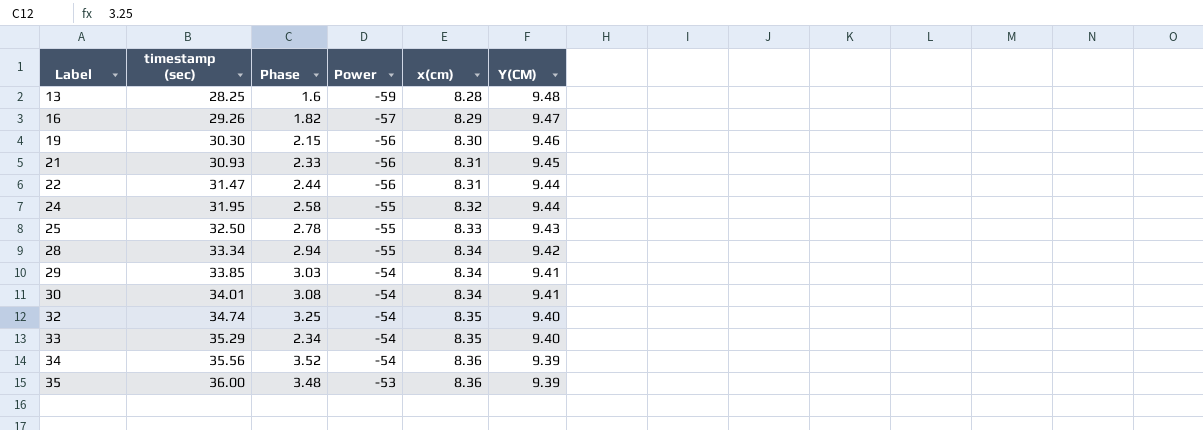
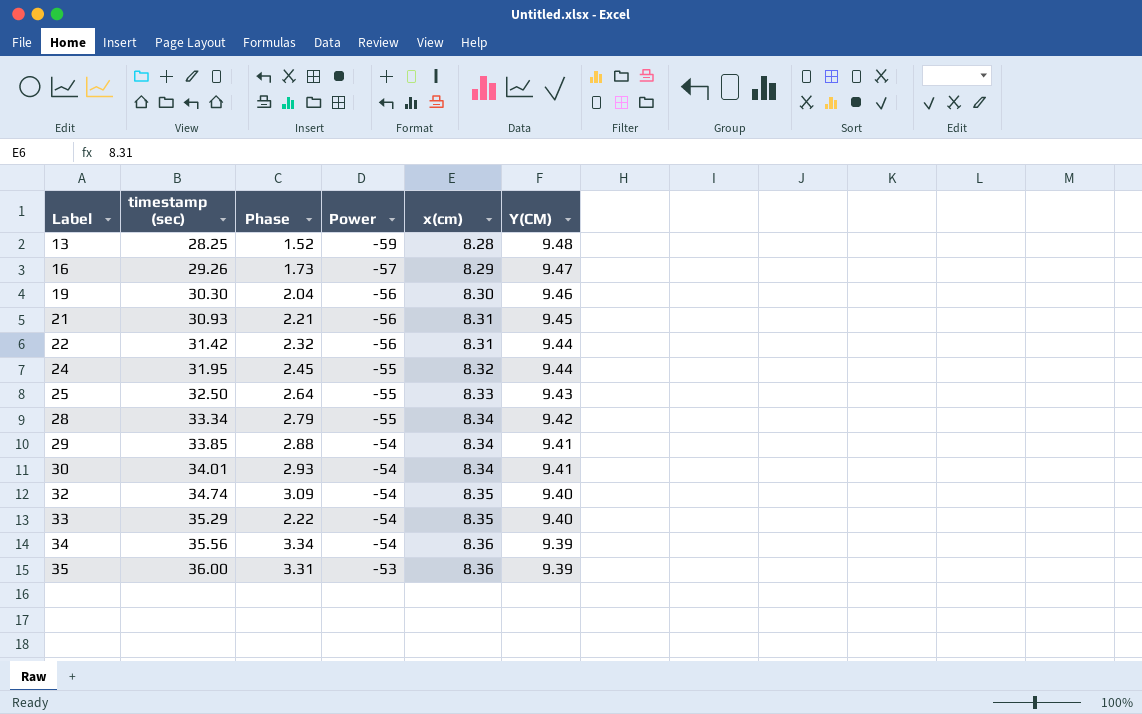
13 | Phase: 1.6 -> 1.52
16 | Phase: 1.82 -> 1.73
19 | Phase: 2.15 -> 2.04
21 | Phase: 2.33 -> 2.21
22 | timestamp (sec): 31.47 -> 31.42
22 | Phase: 2.44 -> 2.32
24 | Phase: 2.58 -> 2.45
25 | Phase: 2.78 -> 2.64
28 | Phase: 2.94 -> 2.79
29 | Phase: 3.03 -> 2.88
30 | Phase: 3.08 -> 2.93
32 | Phase: 3.25 -> 3.09
33 | Phase: 2.34 -> 2.22
34 | Phase: 3.52 -> 3.34
35 | Phase: 3.48 -> 3.31

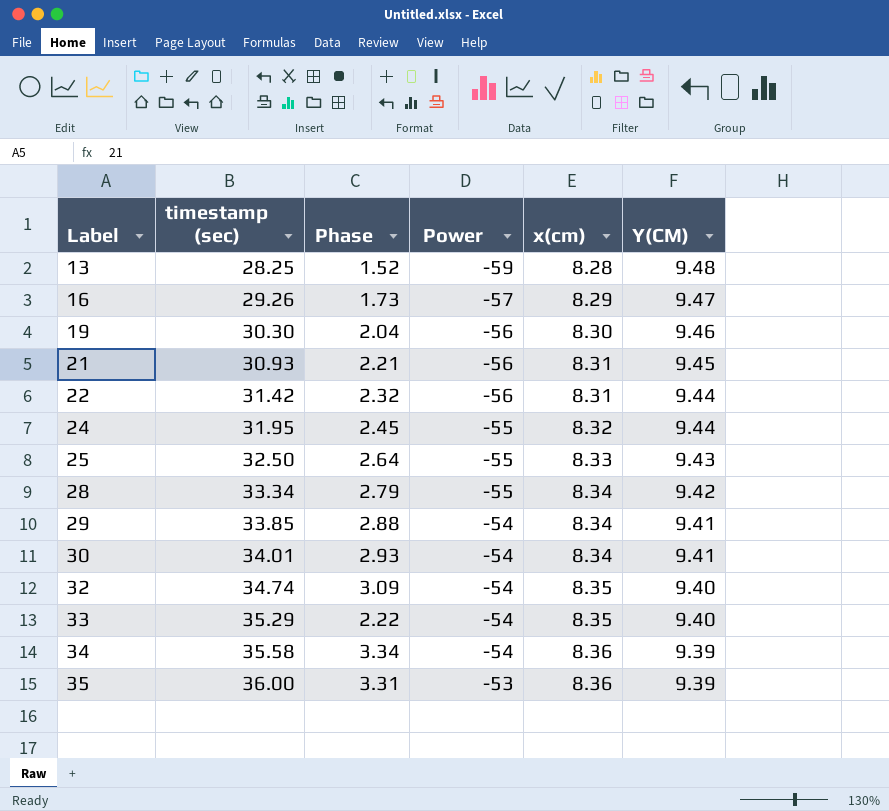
34 | timestamp (sec): 35.56 -> 35.58

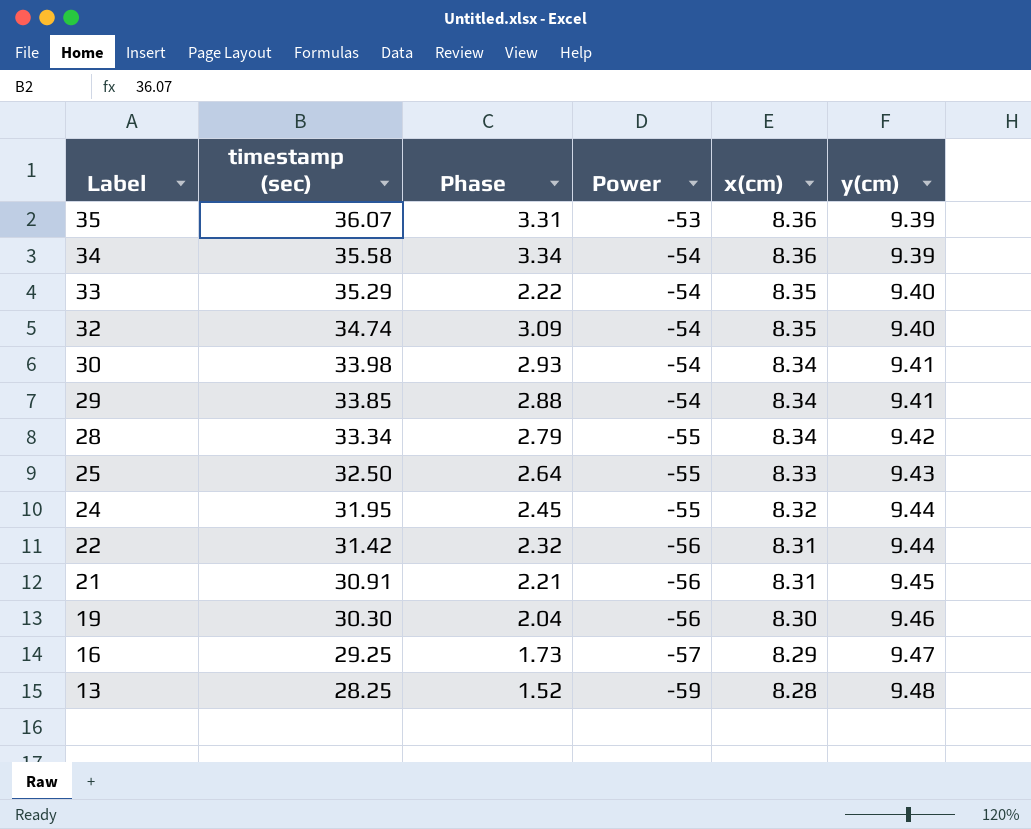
row order: Label ascending -> Label descending
column name: Y(CM) -> y(cm)
35 | timestamp (sec): 36.00 -> 36.07
30 | timestamp (sec): 34.01 -> 33.98
21 | timestamp (sec): 30.93 -> 30.91
16 | timestamp (sec): 29.26 -> 29.25

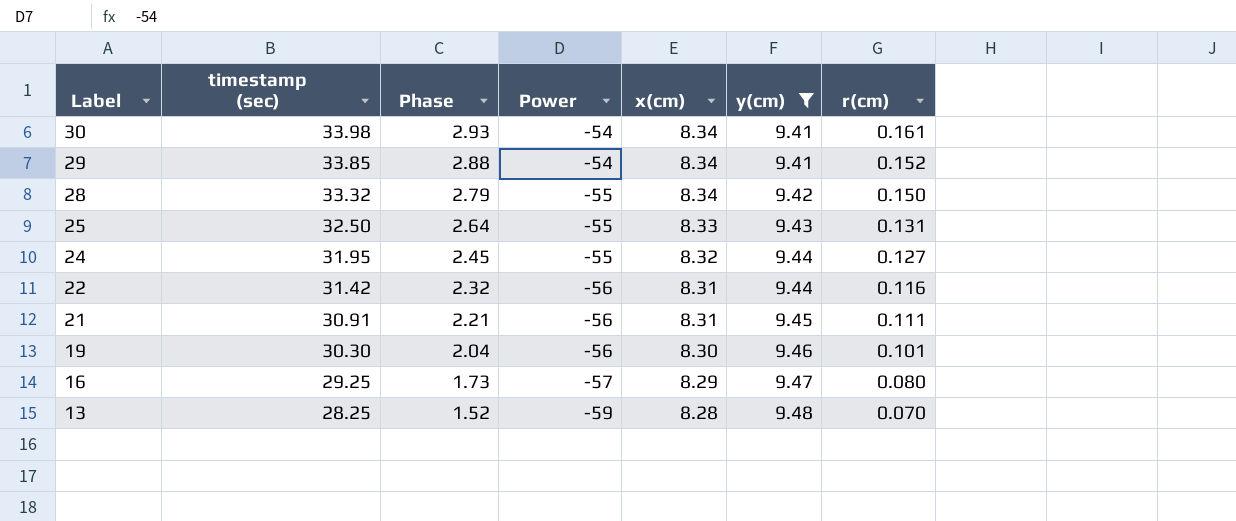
filter: none -> y(cm) >= 9.41
column r(cm) | position: none -> 7
28 | timestamp (sec): 33.34 -> 33.32

